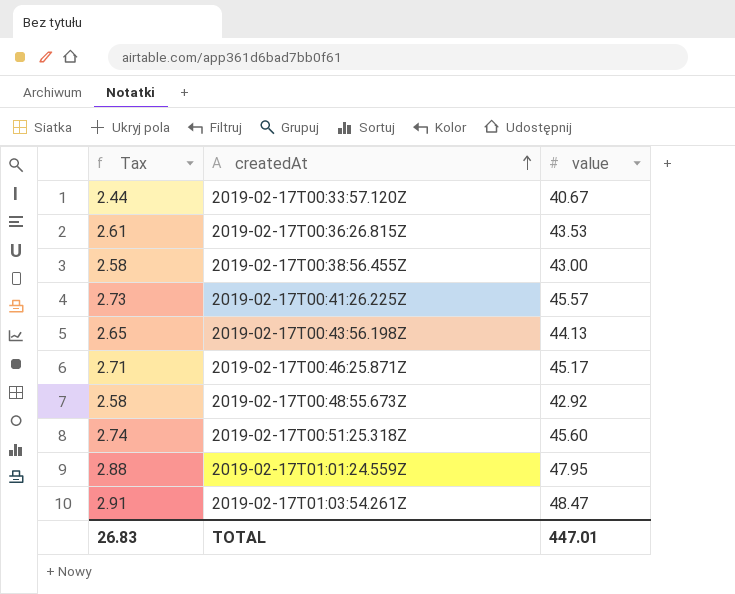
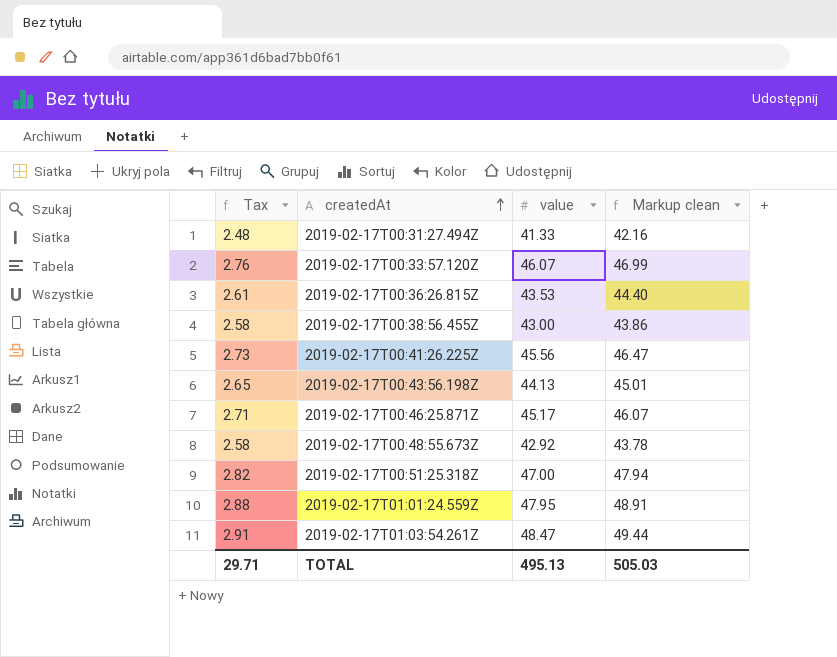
column Markup clean | formula: none -> [value] * 1.02
row 2019-02-17T00:31:27.494Z: none -> 2.48 | 41.33 | 42.16
2019-02-17T00:33:57.120Z | Tax: 2.44 -> 2.76
2019-02-17T00:33:57.120Z | value: 40.67 -> 46.07
2019-02-17T00:41:26.225Z | value: 45.57 -> 45.56
2019-02-17T00:51:25.318Z | Tax: 2.74 -> 2.82
2019-02-17T00:51:25.318Z | value: 45.60 -> 47.00
TOTAL | Tax: 26.83 -> 29.71
TOTAL | value: 447.01 -> 495.13

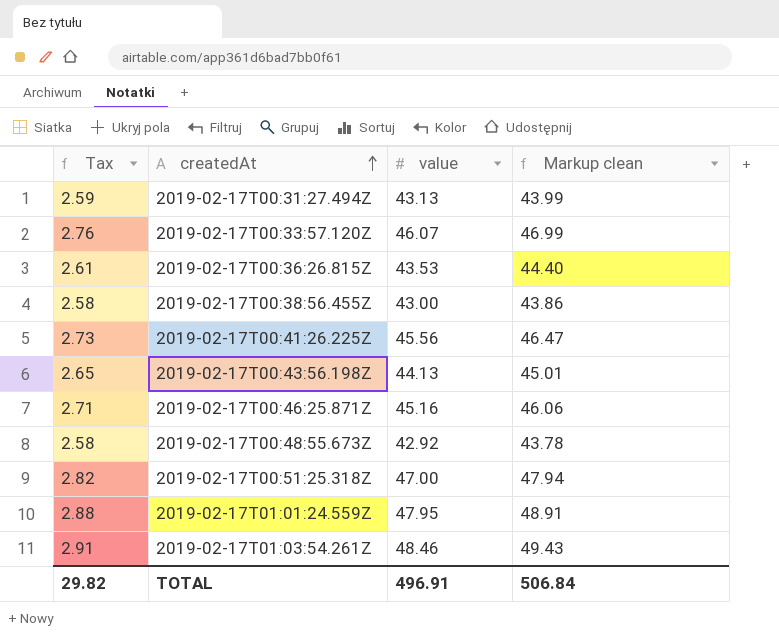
2019-02-17T00:31:27.494Z | Tax: 2.48 -> 2.59
2019-02-17T00:31:27.494Z | value: 41.33 -> 43.13
2019-02-17T00:31:27.494Z | Markup clean: 42.16 -> 43.99
2019-02-17T00:46:25.871Z | value: 45.17 -> 45.16
2019-02-17T00:46:25.871Z | Markup clean: 46.07 -> 46.06
2019-02-17T01:03:54.261Z | value: 48.47 -> 48.46
2019-02-17T01:03:54.261Z | Markup clean: 49.44 -> 49.43
TOTAL | Tax: 29.71 -> 29.82
TOTAL | value: 495.13 -> 496.91
TOTAL | Markup clean: 505.03 -> 506.84

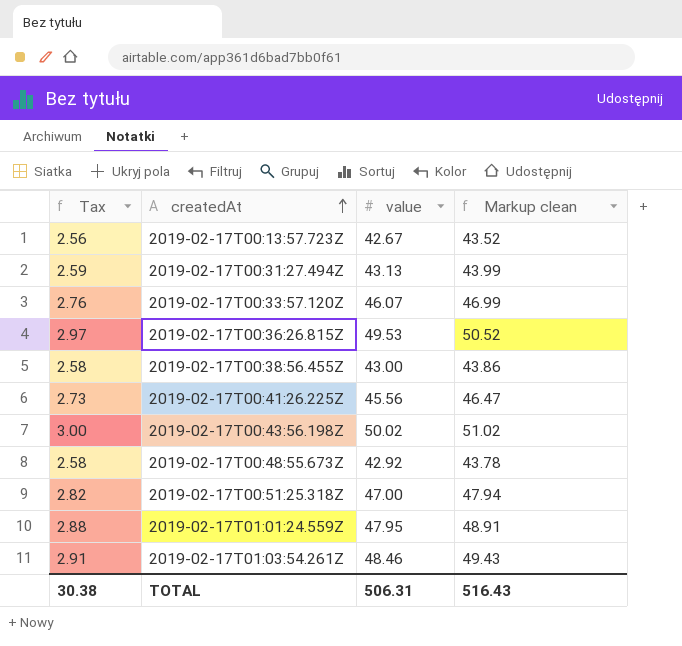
row 2019-02-17T00:46:25.871Z: 2.71 | 45.16 | 46.06 -> none
row 2019-02-17T00:13:57.723Z: none -> 2.56 | 42.67 | 43.52
2019-02-17T00:36:26.815Z | Tax: 2.61 -> 2.97
2019-02-17T00:36:26.815Z | value: 43.53 -> 49.53
2019-02-17T00:36:26.815Z | Markup clean: 44.40 -> 50.52
2019-02-17T00:43:56.198Z | Tax: 2.65 -> 3.00
2019-02-17T00:43:56.198Z | value: 44.13 -> 50.02
2019-02-17T00:43:56.198Z | Markup clean: 45.01 -> 51.02
TOTAL | Tax: 29.82 -> 30.38
TOTAL | value: 496.91 -> 506.31
TOTAL | Markup clean: 506.84 -> 516.43

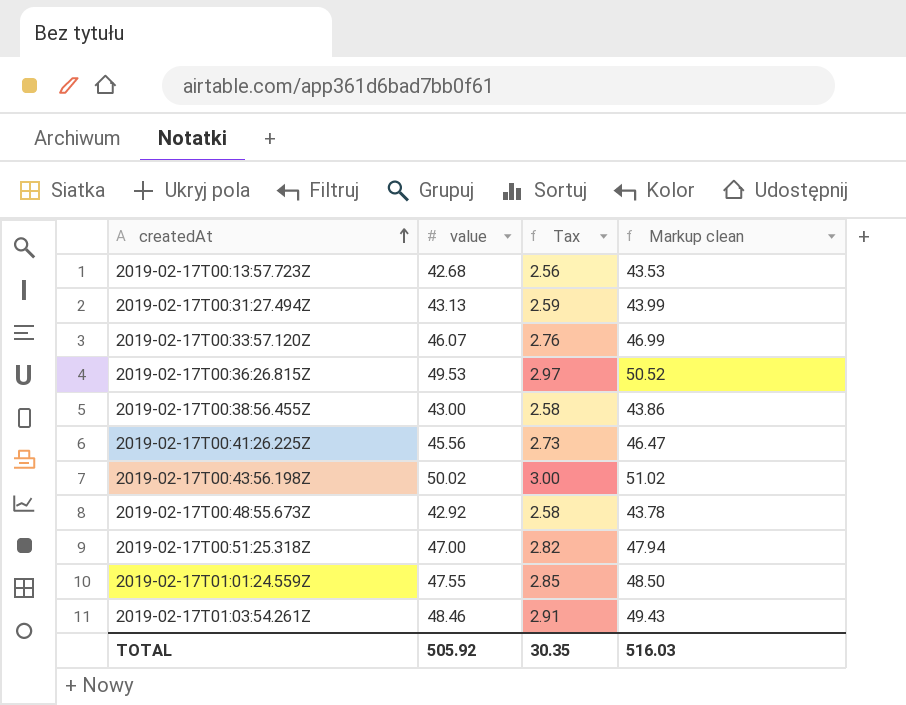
column Tax | position: 1 -> 3
2019-02-17T00:13:57.723Z | value: 42.67 -> 42.68
2019-02-17T00:13:57.723Z | Markup clean: 43.52 -> 43.53
2019-02-17T01:01:24.559Z | value: 47.95 -> 47.55
2019-02-17T01:01:24.559Z | Tax: 2.88 -> 2.85
2019-02-17T01:01:24.559Z | Markup clean: 48.91 -> 48.50
TOTAL | value: 506.31 -> 505.92
TOTAL | Tax: 30.38 -> 30.35
TOTAL | Markup clean: 516.43 -> 516.03

